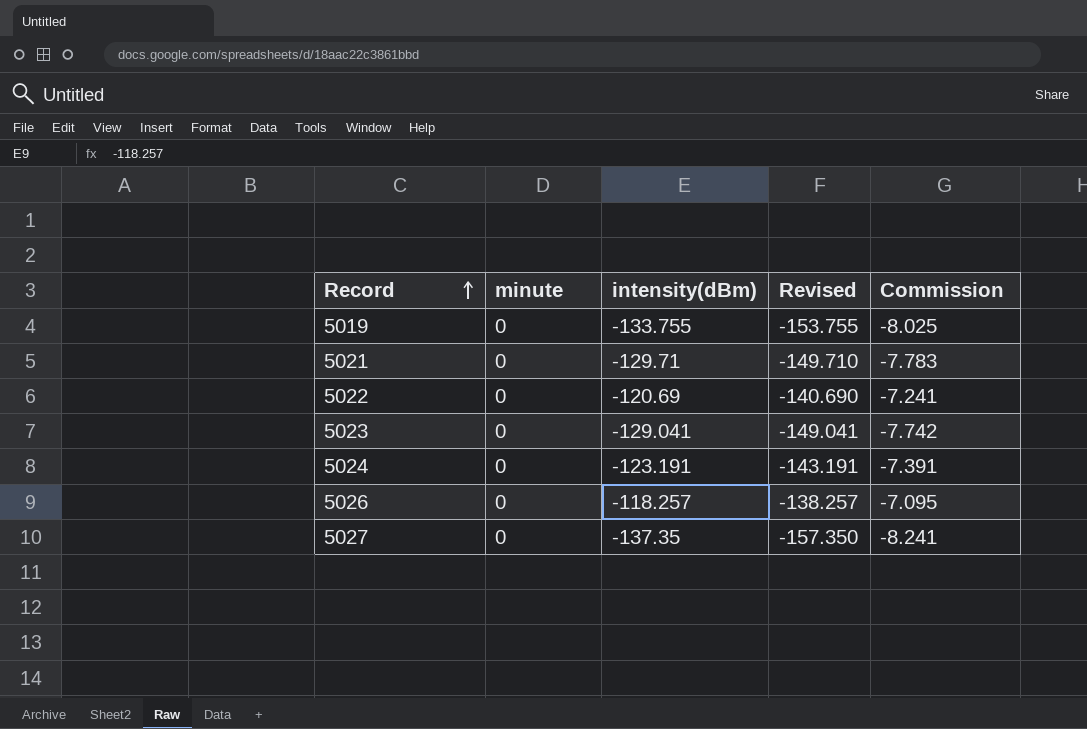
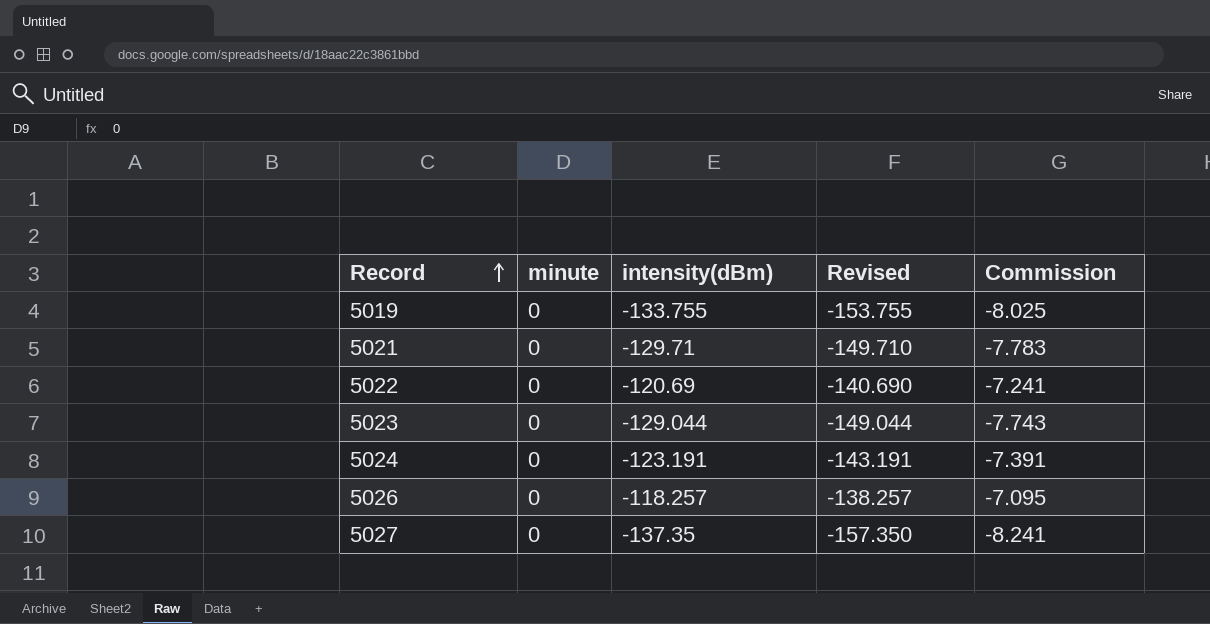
5023 | intensity(dBm): -129.041 -> -129.044
5023 | Revised: -149.041 -> -149.044
5023 | Commission: -7.742 -> -7.743

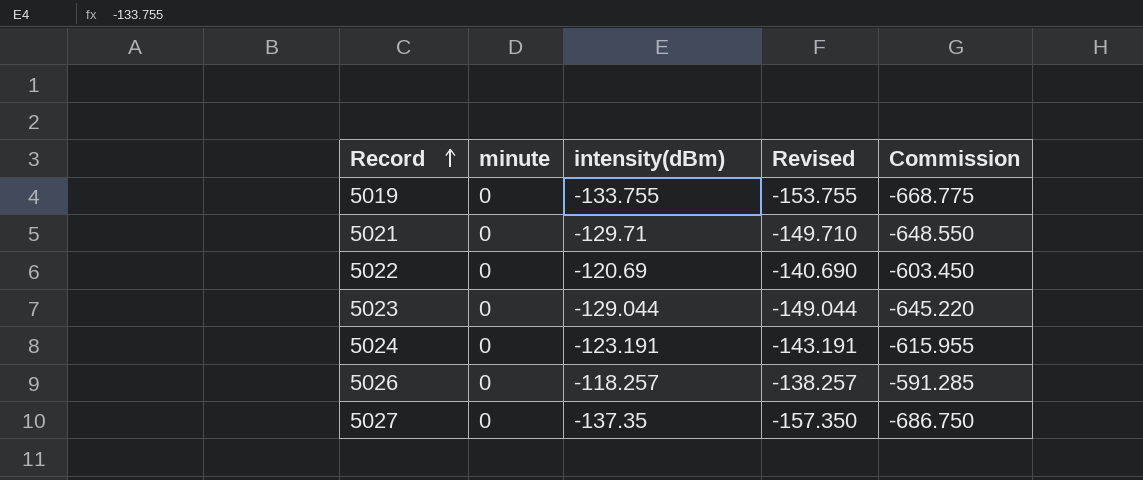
column Commission | formula: [intensity(dBm)] * 0.06 -> [intensity(dBm)] * 5

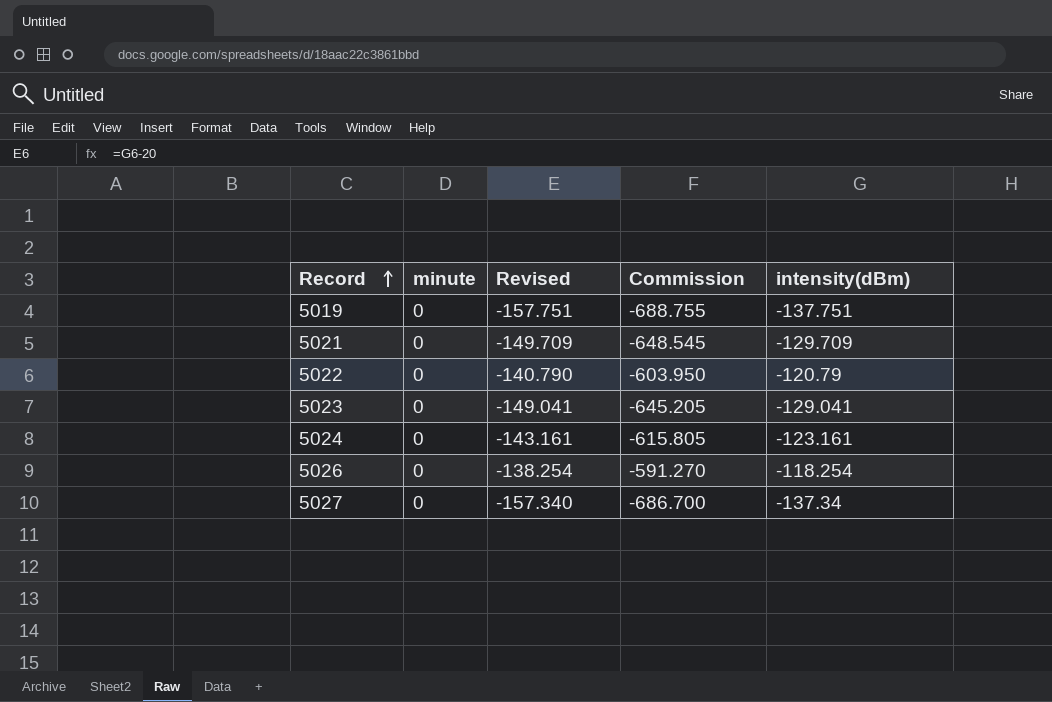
column intensity(dBm) | position: 3 -> 5
5019 | Revised: -153.755 -> -157.751
5019 | Commission: -668.775 -> -688.755
5019 | intensity(dBm): -133.755 -> -137.751
5021 | Revised: -149.710 -> -149.709
5021 | Commission: -648.550 -> -648.545
5021 | intensity(dBm): -129.71 -> -129.709
5022 | Revised: -140.690 -> -140.790
5022 | Commission: -603.450 -> -603.950
5022 | intensity(dBm): -120.69 -> -120.79
5023 | Revised: -149.044 -> -149.041
5023 | Commission: -645.220 -> -645.205
5023 | intensity(dBm): -129.044 -> -129.041
5024 | Revised: -143.191 -> -143.161
5024 | Commission: -615.955 -> -615.805
5024 | intensity(dBm): -123.191 -> -123.161
5026 | Revised: -138.257 -> -138.254
5026 | Commission: -591.285 -> -591.270
5026 | intensity(dBm): -118.257 -> -118.254
5027 | Revised: -157.350 -> -157.340
5027 | Commission: -686.750 -> -686.700
5027 | intensity(dBm): -137.35 -> -137.34

